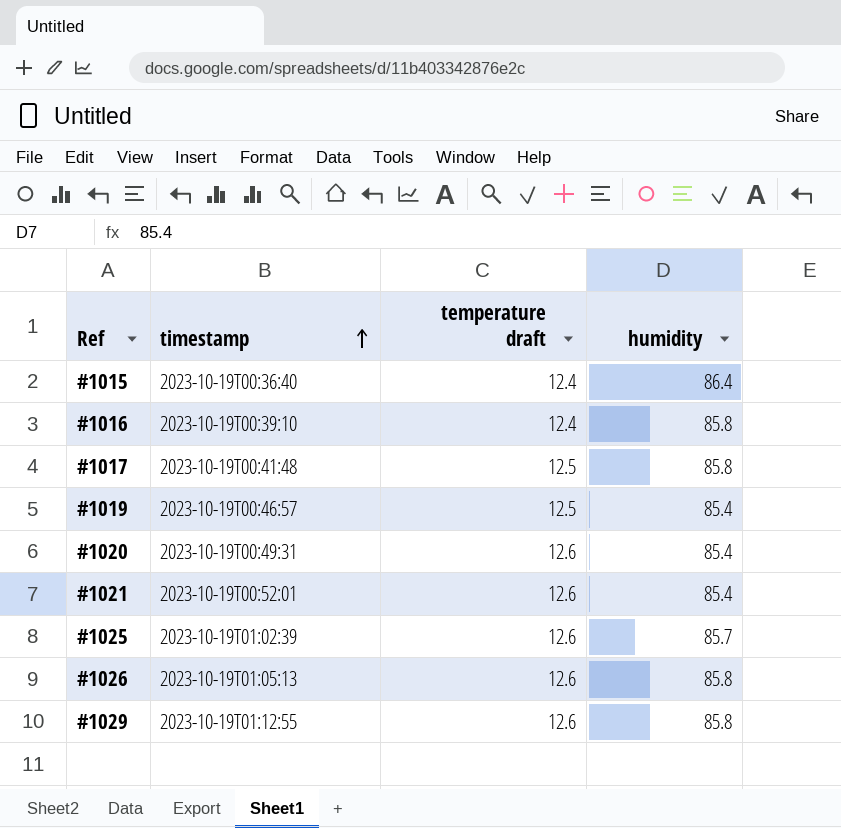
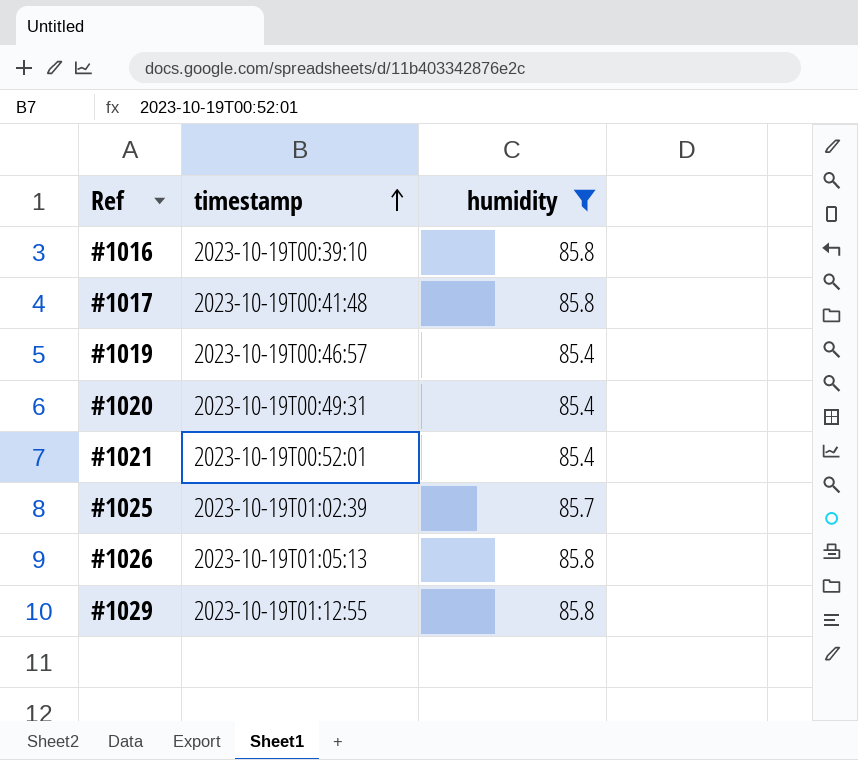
filter: none -> humidity != 86.4
column temperature draft | position: 3 -> none

